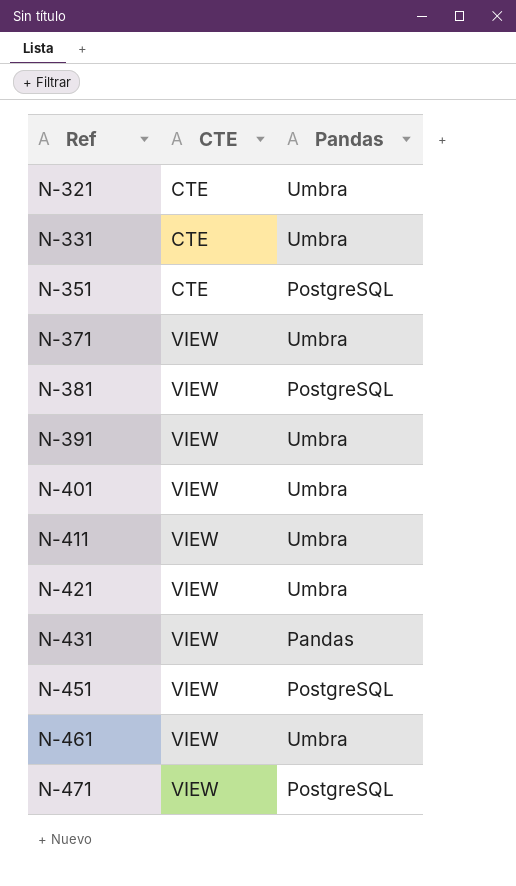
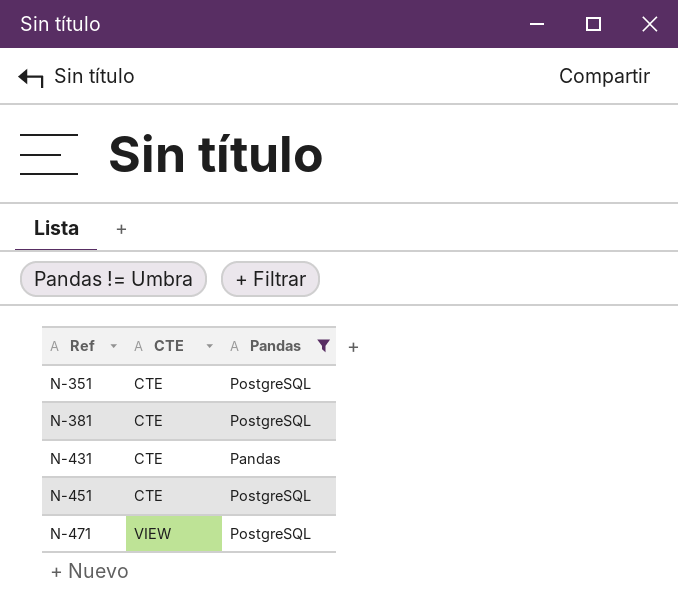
filter: none -> Pandas != Umbra
N-381 | CTE: VIEW -> CTE
N-431 | CTE: VIEW -> CTE
N-451 | CTE: VIEW -> CTE

